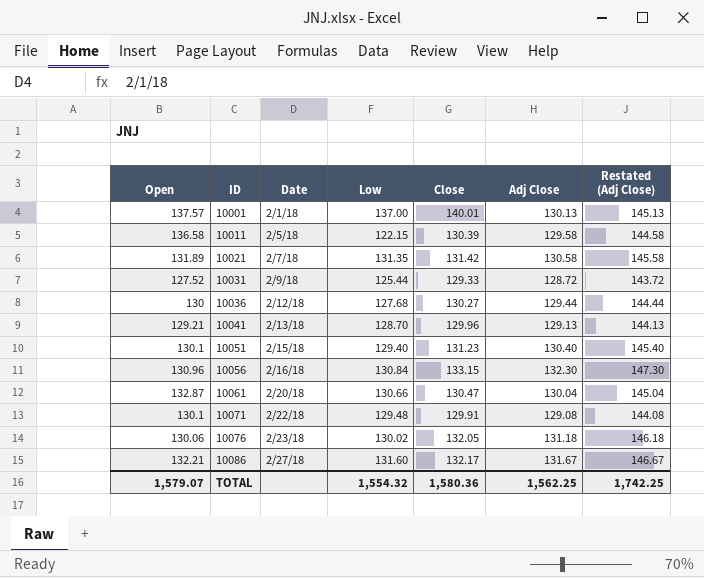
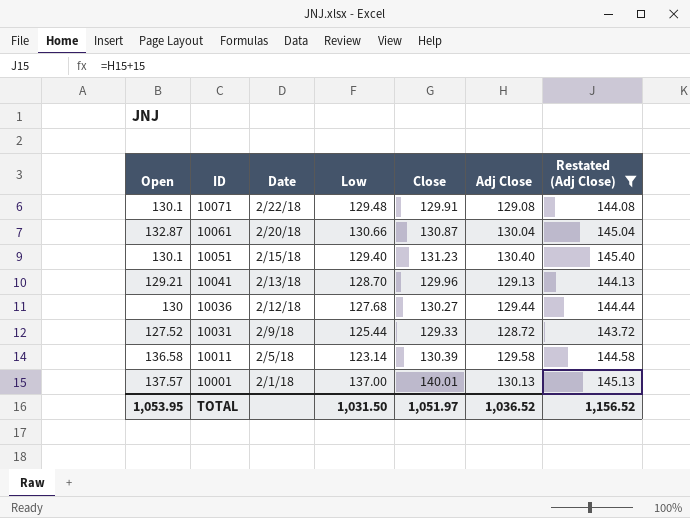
filter: none -> Restated (Adj Close) <= 145.40
row order: ID ascending -> ID descending
10061 | Close: 130.47 -> 130.87
10011 | Low: 122.15 -> 123.14
TOTAL | Open: 1,579.07 -> 1,053.95
TOTAL | Low: 1,554.32 -> 1,031.50
TOTAL | Close: 1,580.36 -> 1,051.97
TOTAL | Adj Close: 1,562.25 -> 1,036.52
TOTAL | Restated (Adj Close): 1,742.25 -> 1,156.52

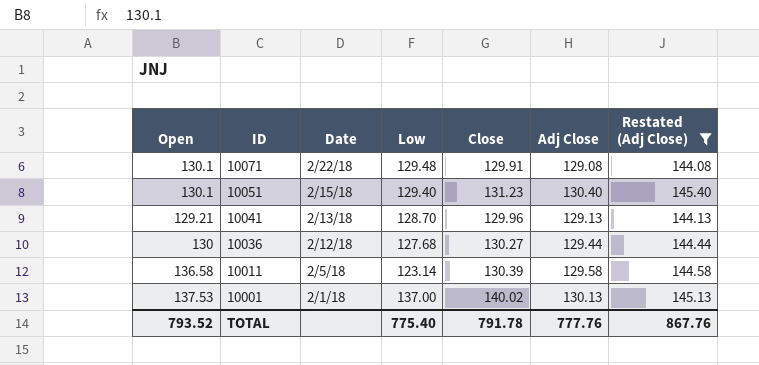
row 10061: 132.87 | 2/20/18 | 130.66 | 130.87 | 130.04 | 145.04 -> none
row 10031: 127.52 | 2/9/18 | 125.44 | 129.33 | 128.72 | 143.72 -> none
10001 | Open: 137.57 -> 137.53
10001 | Close: 140.01 -> 140.02
TOTAL | Open: 1,053.95 -> 793.52
TOTAL | Low: 1,031.50 -> 775.40
TOTAL | Close: 1,051.97 -> 791.78
TOTAL | Adj Close: 1,036.52 -> 777.76
TOTAL | Restated (Adj Close): 1,156.52 -> 867.76

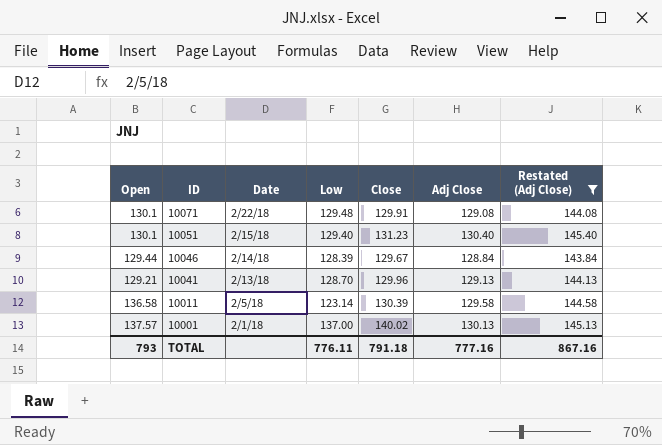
row 10036: 130 | 2/12/18 | 127.68 | 130.27 | 129.44 | 144.44 -> none
row 10046: none -> 129.44 | 2/14/18 | 128.39 | 129.67 | 128.84 | 143.84
10001 | Open: 137.53 -> 137.57
TOTAL | Open: 793.52 -> 793
TOTAL | Low: 775.40 -> 776.11
TOTAL | Close: 791.78 -> 791.18
TOTAL | Adj Close: 777.76 -> 777.16
TOTAL | Restated (Adj Close): 867.76 -> 867.16

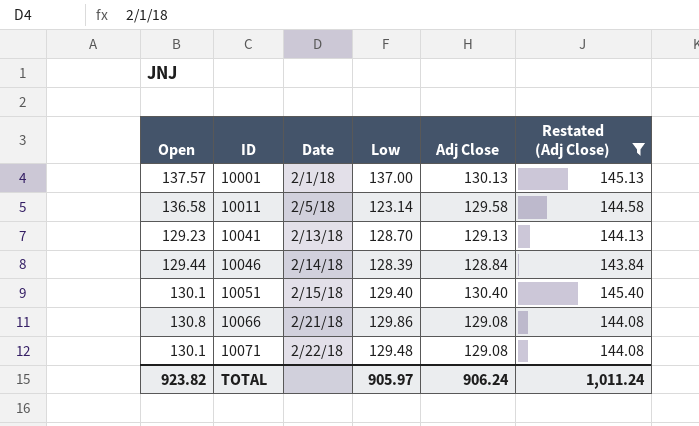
row order: ID descending -> ID ascending
column Close | position: 5 -> none
10041 | Open: 129.21 -> 129.23
row 10066: none -> 130.8 | 2/21/18 | 129.86 | 129.08 | 144.08
TOTAL | Open: 793 -> 923.82
TOTAL | Low: 776.11 -> 905.97
TOTAL | Adj Close: 777.16 -> 906.24
TOTAL | Restated (Adj Close): 867.16 -> 1,011.24

